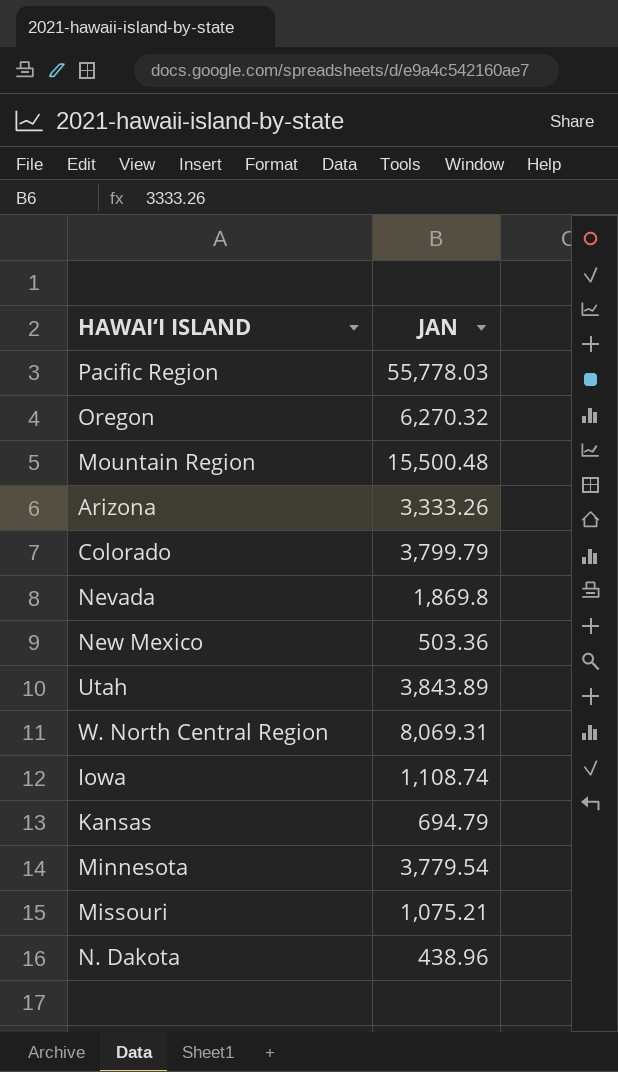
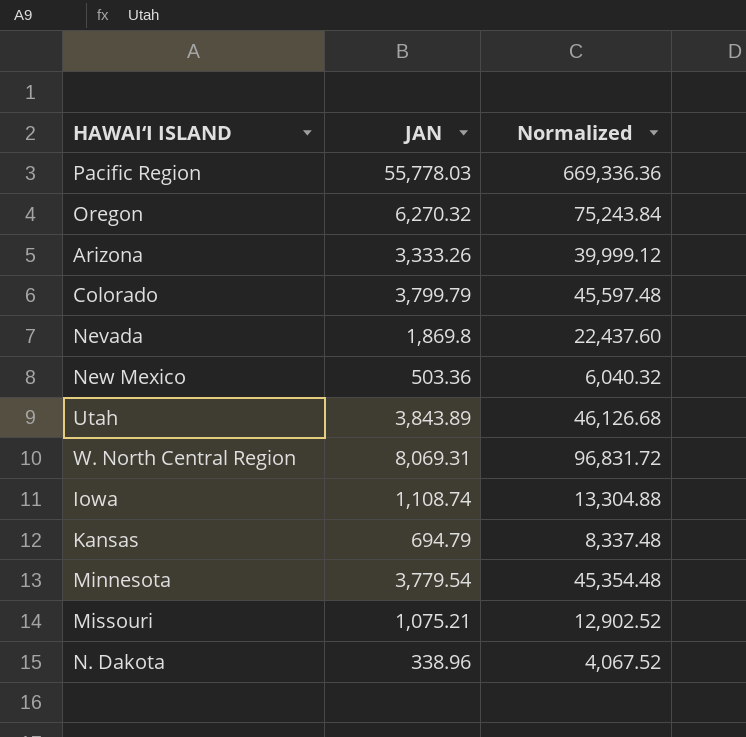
column Normalized | formula: none -> [JAN] * 12
row Mountain Region: 15,500.48 -> none
N. Dakota | JAN: 438.96 -> 338.96

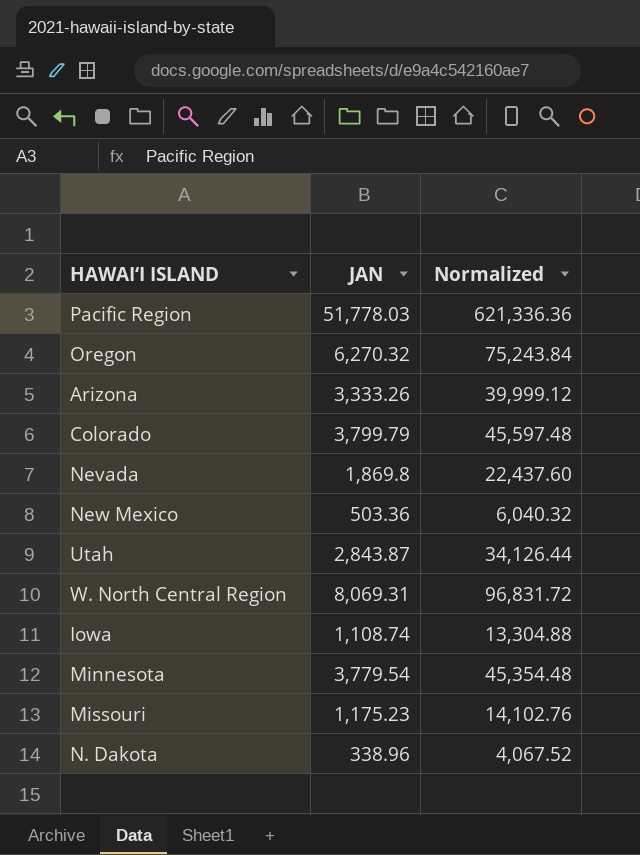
row Kansas: 694.79 | 8,337.48 -> none
Pacific Region | JAN: 55,778.03 -> 51,778.03
Pacific Region | Normalized: 669,336.36 -> 621,336.36
Utah | JAN: 3,843.89 -> 2,843.87
Utah | Normalized: 46,126.68 -> 34,126.44
Missouri | JAN: 1,075.21 -> 1,175.23
Missouri | Normalized: 12,902.52 -> 14,102.76

